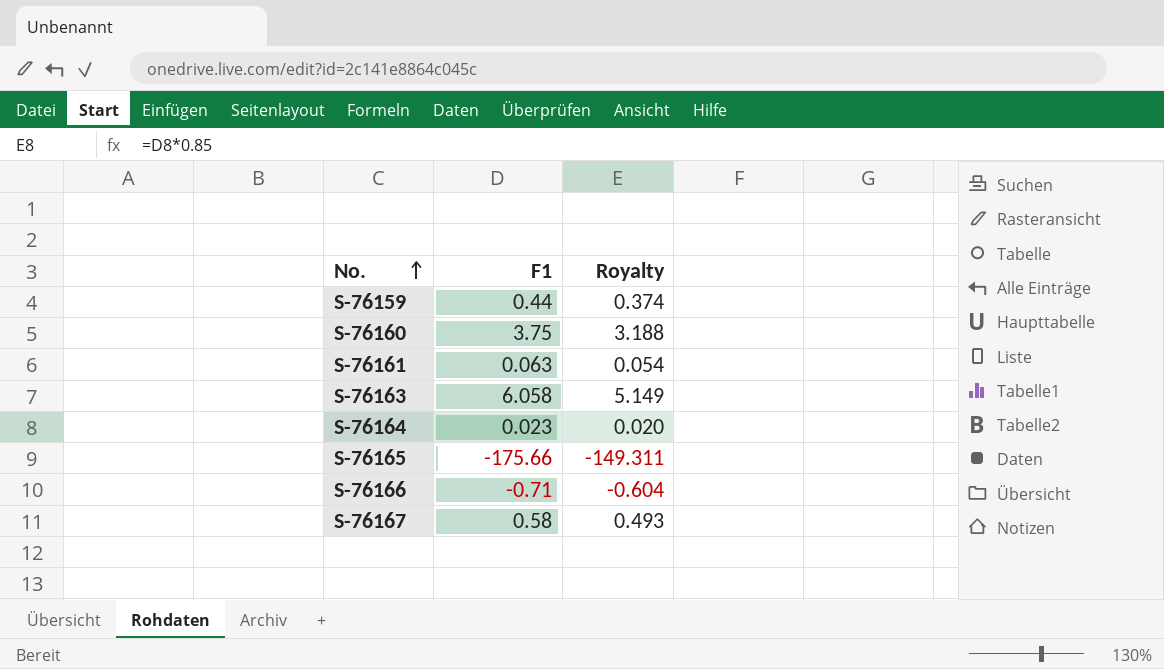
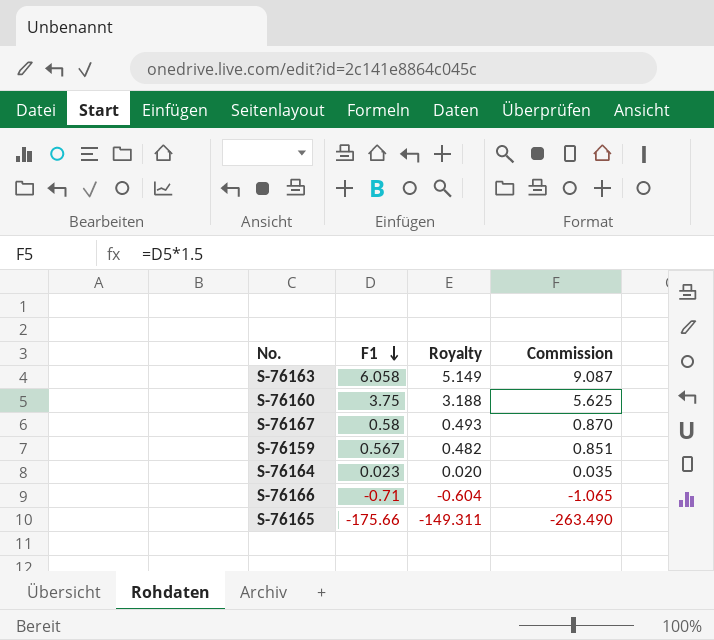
row order: No. ascending -> F1 descending
column Commission | formula: none -> [F1] * 1.5
row S-76161: 0.063 | 0.054 -> none
S-76159 | F1: 0.44 -> 0.567
S-76159 | Royalty: 0.374 -> 0.482

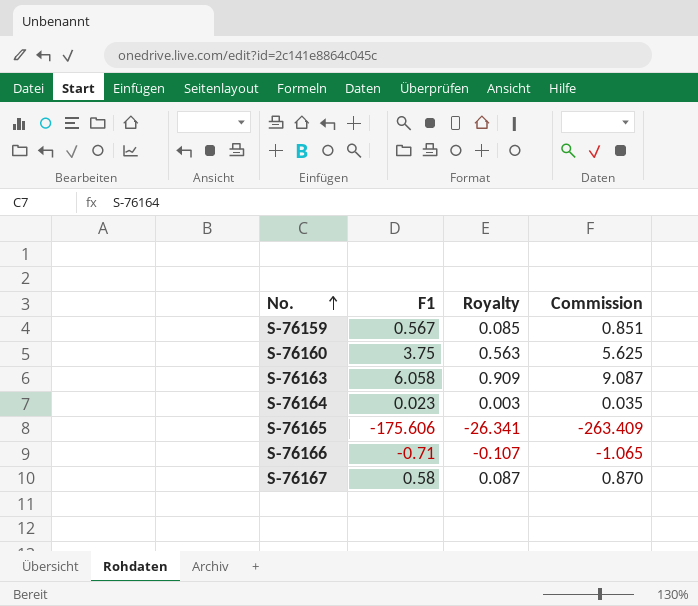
row order: F1 descending -> No. ascending
column Royalty | formula: [F1] * 0.85 -> [F1] * 0.15
S-76165 | F1: -175.66 -> -175.606
S-76165 | Commission: -263.490 -> -263.409

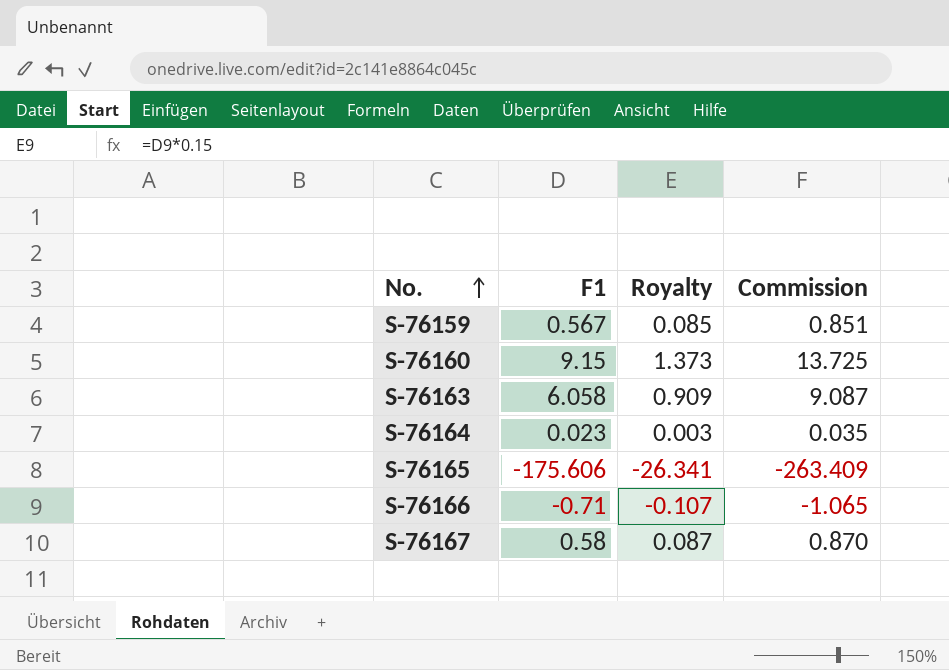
S-76160 | F1: 3.75 -> 9.15
S-76160 | Royalty: 0.563 -> 1.373
S-76160 | Commission: 5.625 -> 13.725

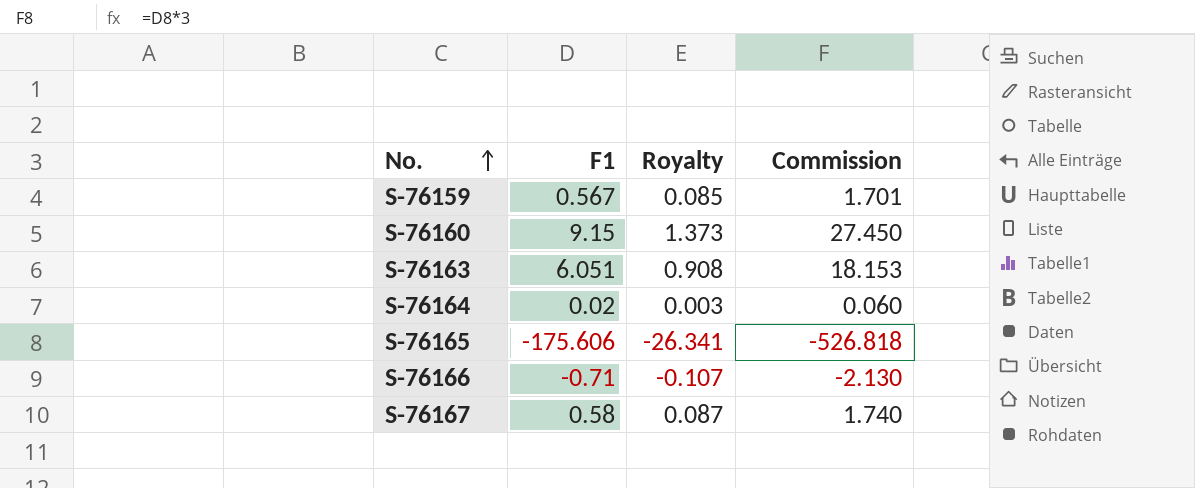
column Commission | formula: [F1] * 1.5 -> [F1] * 3
S-76163 | F1: 6.058 -> 6.051
S-76163 | Royalty: 0.909 -> 0.908
S-76164 | F1: 0.023 -> 0.02

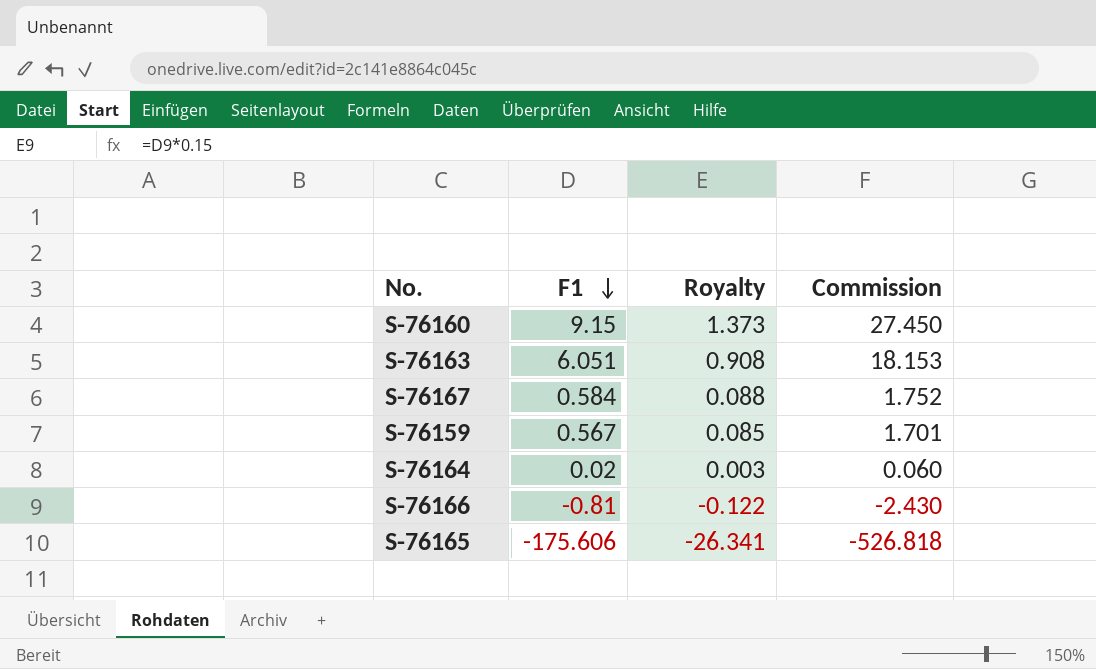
row order: No. ascending -> F1 descending
S-76167 | F1: 0.58 -> 0.584
S-76167 | Royalty: 0.087 -> 0.088
S-76167 | Commission: 1.740 -> 1.752
S-76166 | F1: -0.71 -> -0.81
S-76166 | Royalty: -0.107 -> -0.122
S-76166 | Commission: -2.130 -> -2.430

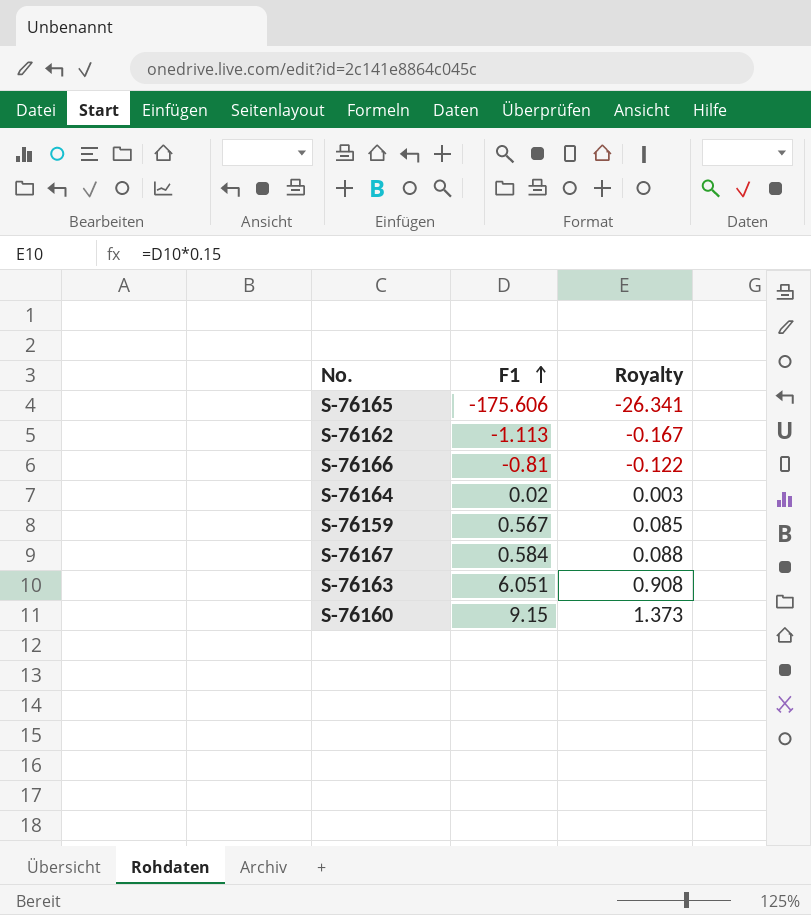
row order: F1 descending -> F1 ascending
column Commission | formula: [F1] * 3 -> none
row S-76162: none -> -1.113 | -0.167

